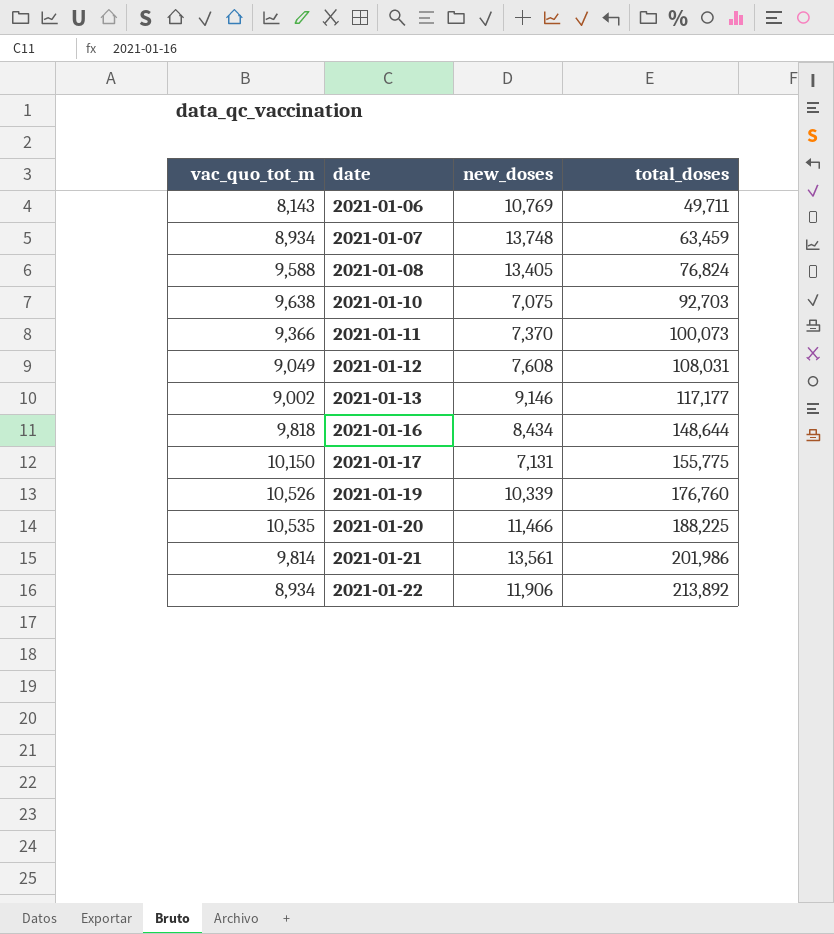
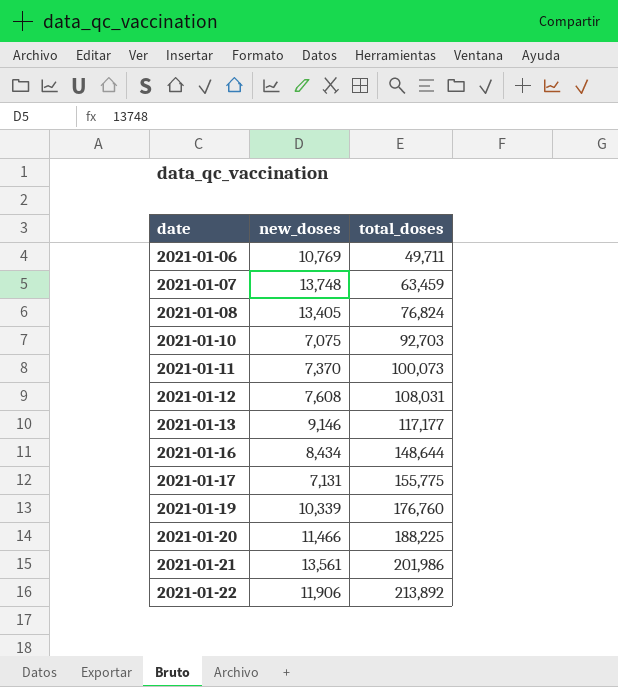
column vac_quo_tot_m | position: 1 -> none

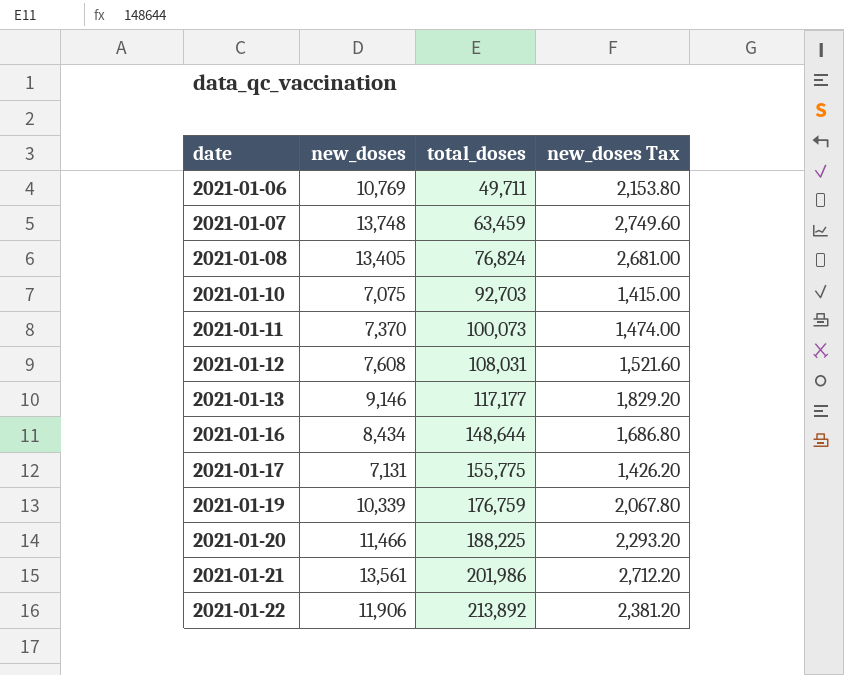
column new_doses Tax | formula: none -> [new_doses] * 0.2
2021-01-19 | total_doses: 176,760 -> 176,759

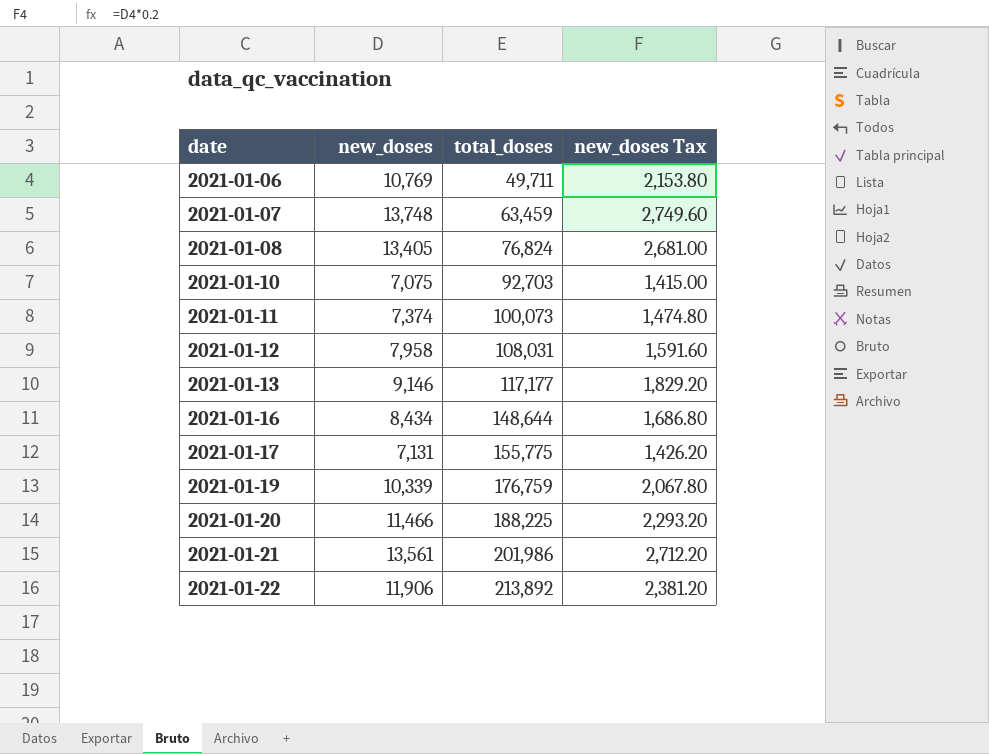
2021-01-11 | new_doses: 7,370 -> 7,374
2021-01-11 | new_doses Tax: 1,474.00 -> 1,474.80
2021-01-12 | new_doses: 7,608 -> 7,958
2021-01-12 | new_doses Tax: 1,521.60 -> 1,591.60

